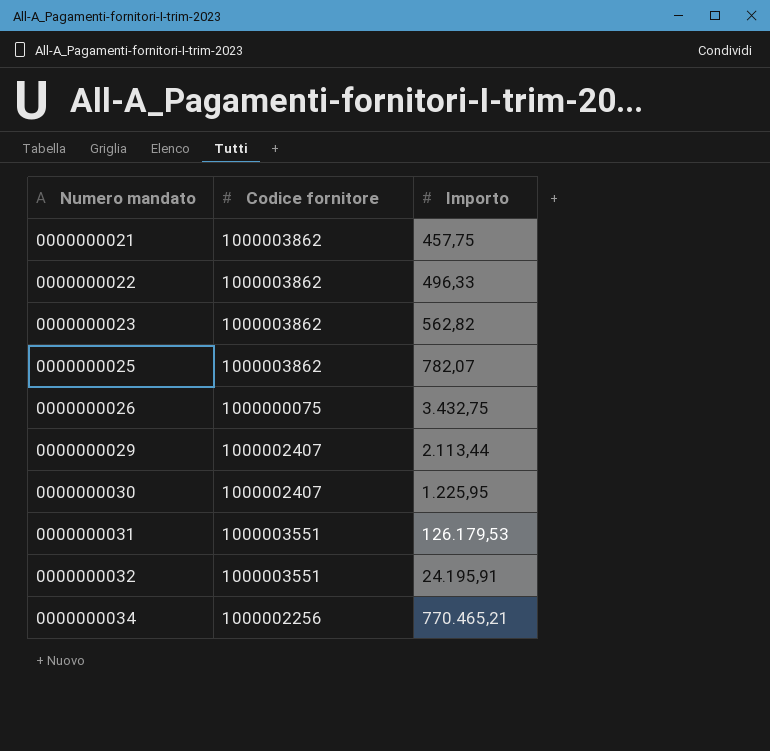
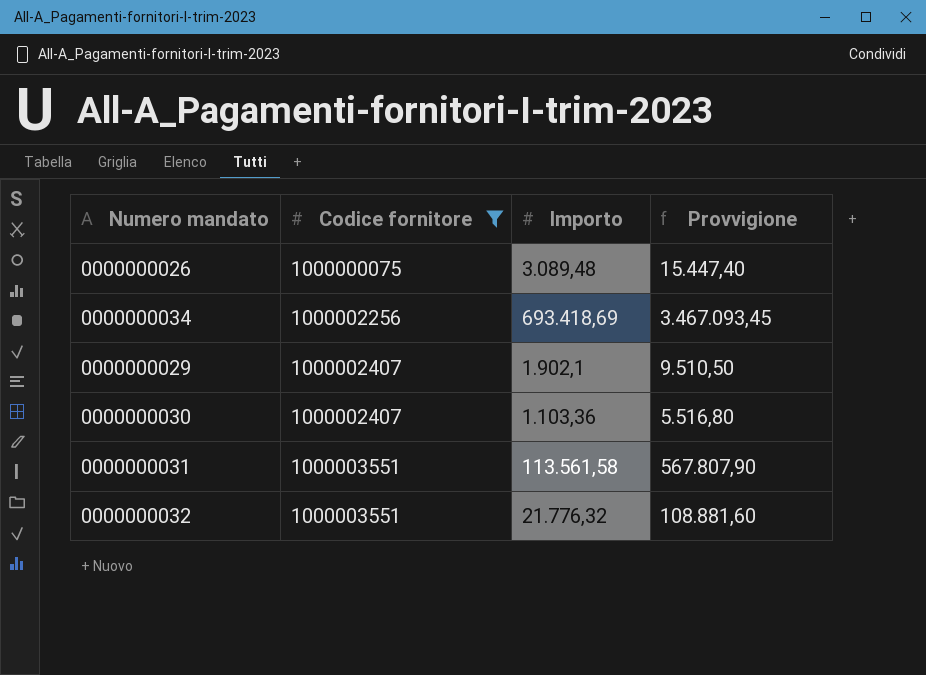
filter: none -> Codice fornitore != 1000003862
row order: Numero mandato ascending -> Codice fornitore ascending
column Provvigione | formula: none -> [Importo] * 5
0000000026 | Importo: 3.432,75 -> 3.089,48
0000000034 | Importo: 770.465,21 -> 693.418,69
0000000029 | Importo: 2.113,44 -> 1.902,1
0000000030 | Importo: 1.225,95 -> 1.103,36
0000000031 | Importo: 126.179,53 -> 113.561,58
0000000032 | Importo: 24.195,91 -> 21.776,32

